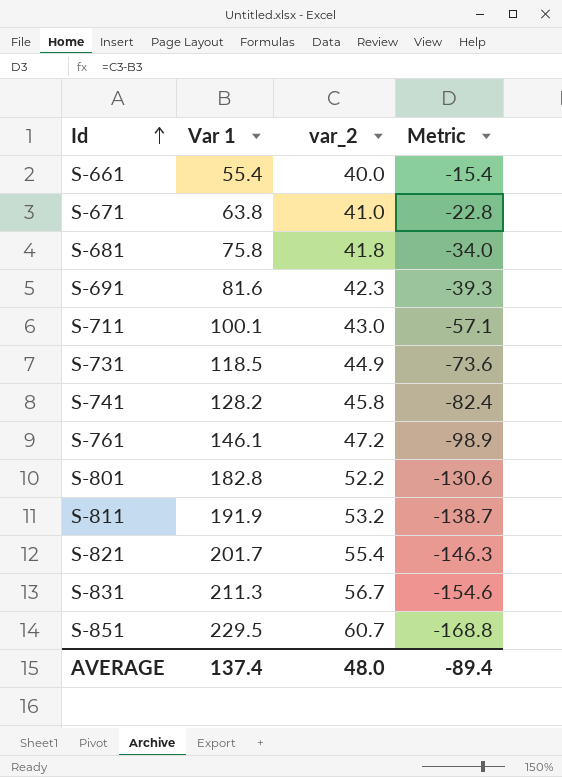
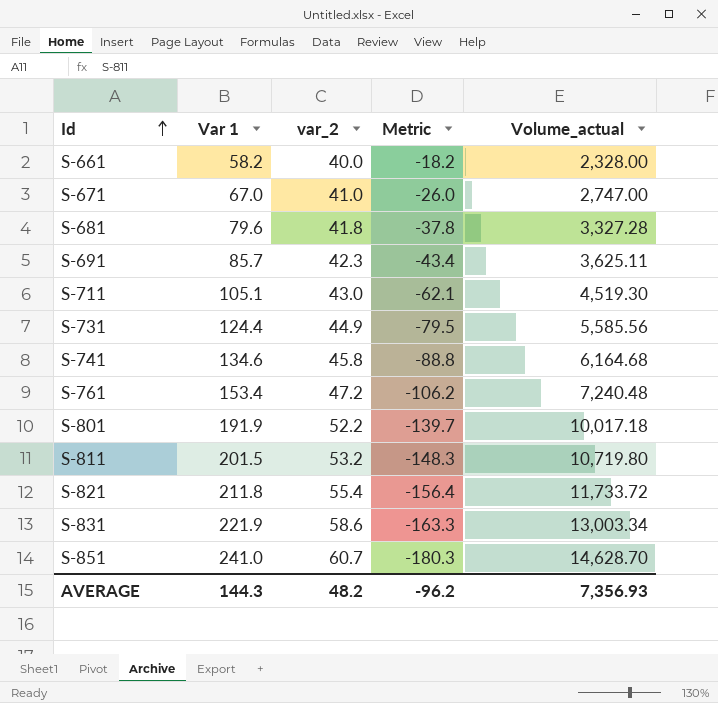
column Volume_actual | formula: none -> [Var 1] * [var_2]
S-661 | Var 1: 55.4 -> 58.2
S-661 | Metric: -15.4 -> -18.2
S-671 | Var 1: 63.8 -> 67.0
S-671 | Metric: -22.8 -> -26.0
S-681 | Var 1: 75.8 -> 79.6
S-681 | Metric: -34.0 -> -37.8
S-691 | Var 1: 81.6 -> 85.7
S-691 | Metric: -39.3 -> -43.4
S-711 | Var 1: 100.1 -> 105.1
S-711 | Metric: -57.1 -> -62.1
S-731 | Var 1: 118.5 -> 124.4
S-731 | Metric: -73.6 -> -79.5
S-741 | Var 1: 128.2 -> 134.6
S-741 | Metric: -82.4 -> -88.8
S-761 | Var 1: 146.1 -> 153.4
S-761 | Metric: -98.9 -> -106.2
S-801 | Var 1: 182.8 -> 191.9
S-801 | Metric: -130.6 -> -139.7
S-811 | Var 1: 191.9 -> 201.5
S-811 | Metric: -138.7 -> -148.3
S-821 | Var 1: 201.7 -> 211.8
S-821 | Metric: -146.3 -> -156.4
S-831 | Var 1: 211.3 -> 221.9
S-831 | var_2: 56.7 -> 58.6
S-831 | Metric: -154.6 -> -163.3
S-851 | Var 1: 229.5 -> 241.0
S-851 | Metric: -168.8 -> -180.3
AVERAGE | Var 1: 137.4 -> 144.3
AVERAGE | var_2: 48.0 -> 48.2
AVERAGE | Metric: -89.4 -> -96.2

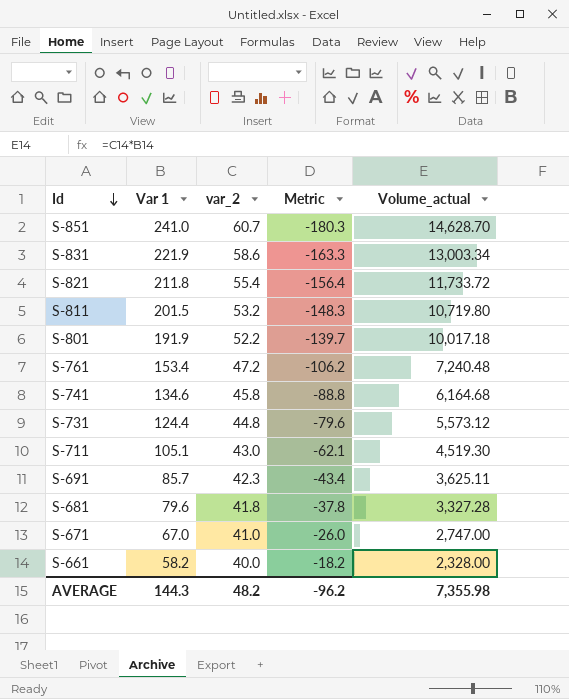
row order: Id ascending -> Id descending
S-731 | var_2: 44.9 -> 44.8
S-731 | Metric: -79.5 -> -79.6
S-731 | Volume_actual: 5,585.56 -> 5,573.12
AVERAGE | Volume_actual: 7,356.93 -> 7,355.98

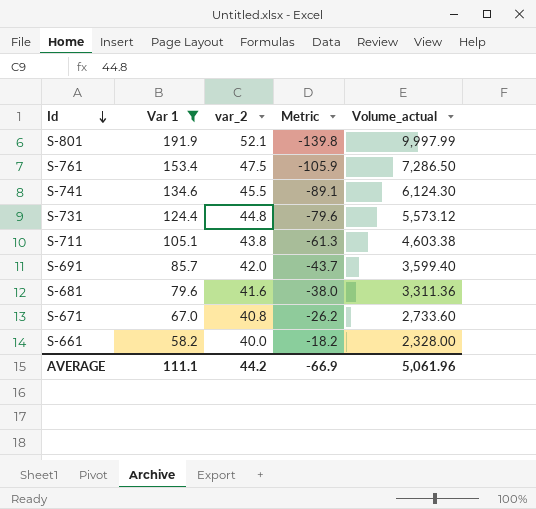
filter: none -> Var 1 <= 191.9
S-801 | var_2: 52.2 -> 52.1
S-801 | Metric: -139.7 -> -139.8
S-801 | Volume_actual: 10,017.18 -> 9,997.99
S-761 | var_2: 47.2 -> 47.5
S-761 | Metric: -106.2 -> -105.9
S-761 | Volume_actual: 7,240.48 -> 7,286.50
S-741 | var_2: 45.8 -> 45.5
S-741 | Metric: -88.8 -> -89.1
S-741 | Volume_actual: 6,164.68 -> 6,124.30
S-711 | var_2: 43.0 -> 43.8
S-711 | Metric: -62.1 -> -61.3
S-711 | Volume_actual: 4,519.30 -> 4,603.38
S-691 | var_2: 42.3 -> 42.0
S-691 | Metric: -43.4 -> -43.7
S-691 | Volume_actual: 3,625.11 -> 3,599.40
S-681 | var_2: 41.8 -> 41.6
S-681 | Metric: -37.8 -> -38.0
S-681 | Volume_actual: 3,327.28 -> 3,311.36
S-671 | var_2: 41.0 -> 40.8
S-671 | Metric: -26.0 -> -26.2
S-671 | Volume_actual: 2,747.00 -> 2,733.60
AVERAGE | Var 1: 144.3 -> 111.1
AVERAGE | var_2: 48.2 -> 44.2
AVERAGE | Metric: -96.2 -> -66.9
AVERAGE | Volume_actual: 7,355.98 -> 5,061.96

